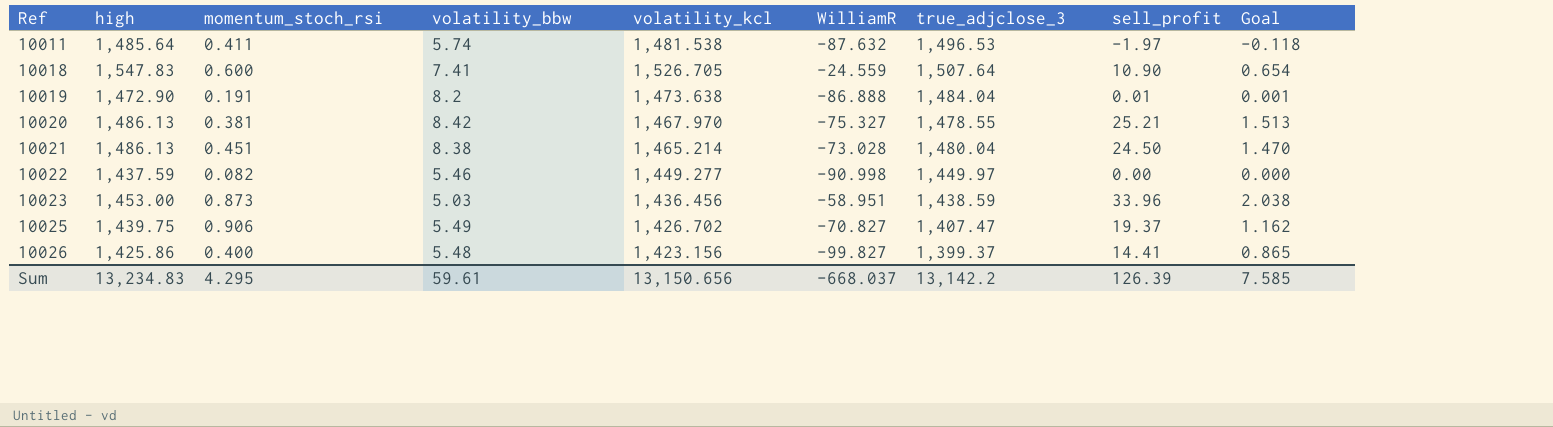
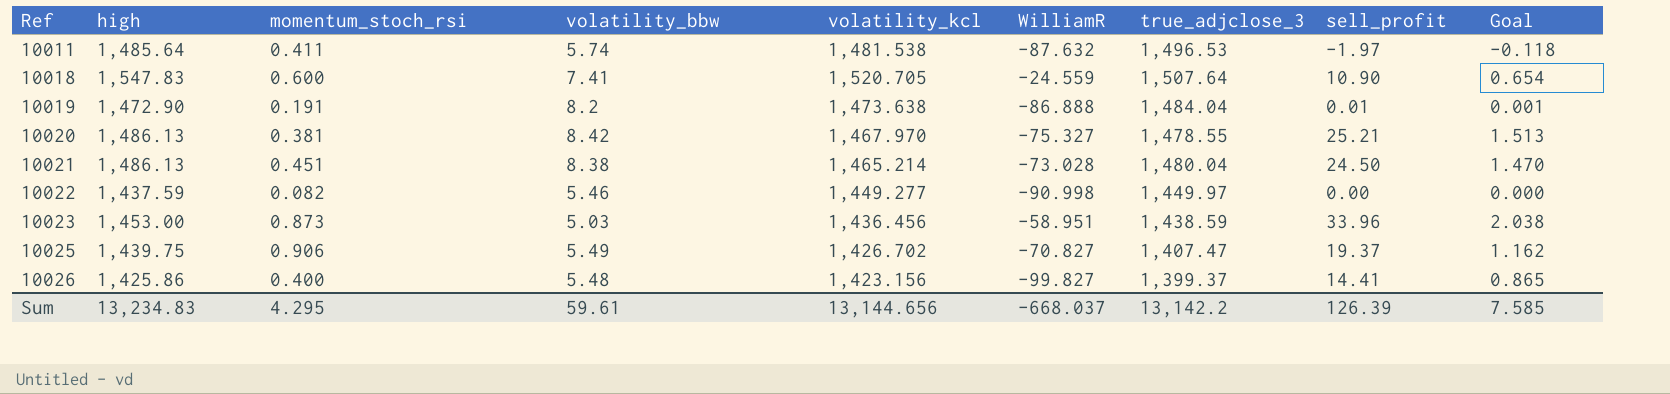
10018 | volatility_kcl: 1,526.705 -> 1,520.705
Sum | volatility_kcl: 13,150.656 -> 13,144.656

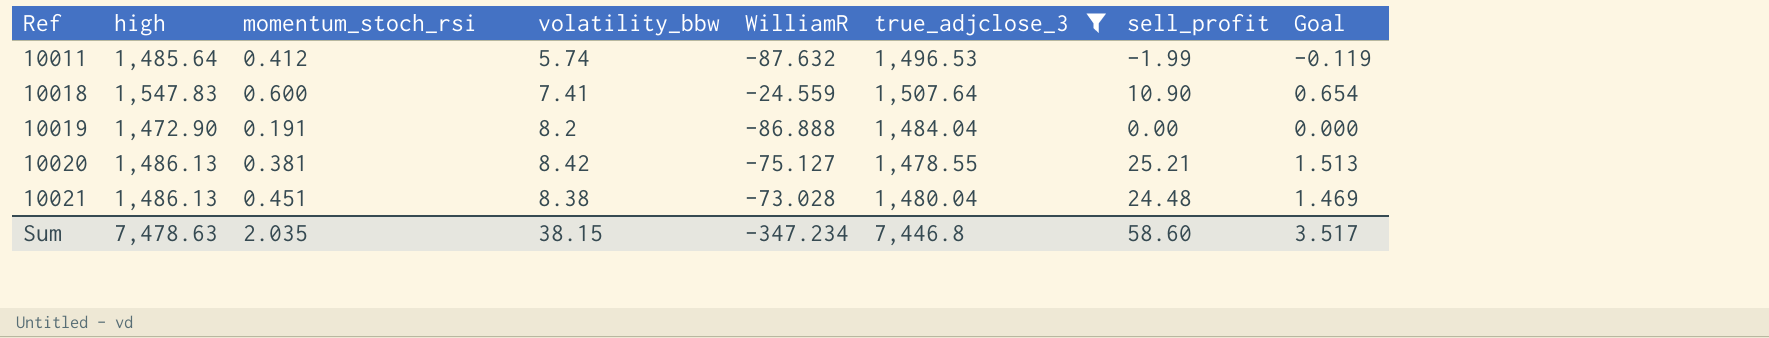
filter: none -> true_adjclose_3 >= 1,478.55
column volatility_kcl | position: 5 -> none
10011 | momentum_stoch_rsi: 0.411 -> 0.412
10011 | sell_profit: -1.97 -> -1.99
10011 | Goal: -0.118 -> -0.119
10019 | sell_profit: 0.01 -> 0.00
10019 | Goal: 0.001 -> 0.000
10020 | WilliamR: -75.327 -> -75.127
10021 | sell_profit: 24.50 -> 24.48
10021 | Goal: 1.470 -> 1.469
Sum | high: 13,234.83 -> 7,478.63
Sum | momentum_stoch_rsi: 4.295 -> 2.035
Sum | volatility_bbw: 59.61 -> 38.15
Sum | WilliamR: -668.037 -> -347.234
Sum | true_adjclose_3: 13,142.2 -> 7,446.8
Sum | sell_profit: 126.39 -> 58.60
Sum | Goal: 7.585 -> 3.517

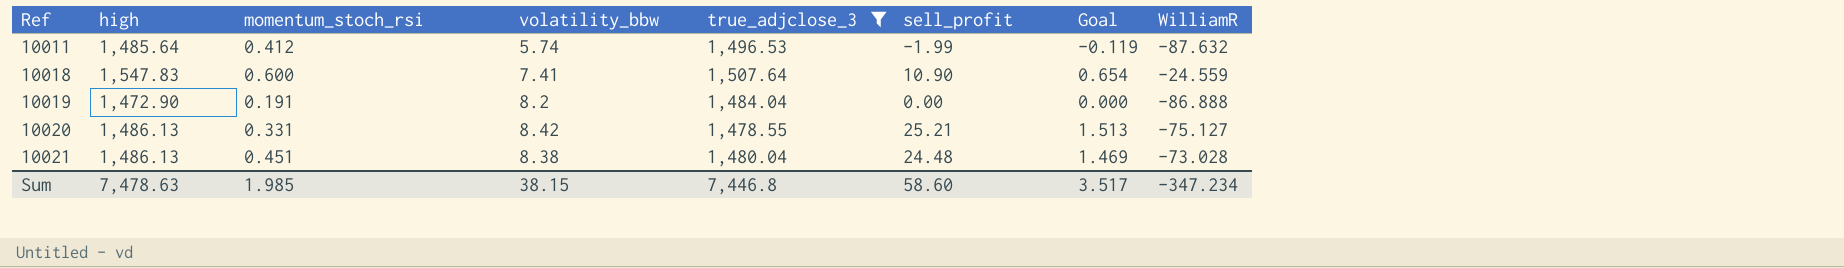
column WilliamR | position: 5 -> 8
10020 | momentum_stoch_rsi: 0.381 -> 0.331
Sum | momentum_stoch_rsi: 2.035 -> 1.985

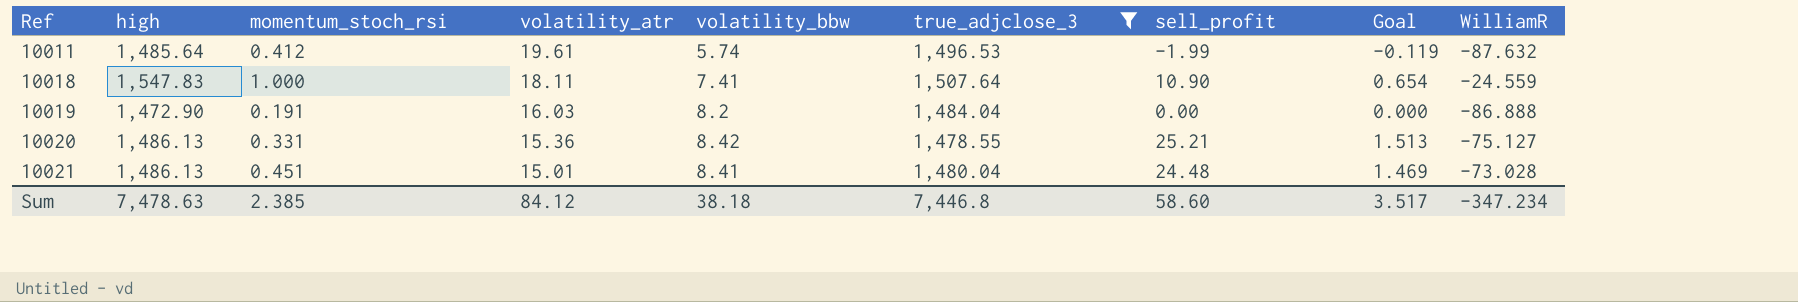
column volatility_atr | position: none -> 4
10018 | momentum_stoch_rsi: 0.600 -> 1.000
10021 | volatility_bbw: 8.38 -> 8.41
Sum | momentum_stoch_rsi: 1.985 -> 2.385
Sum | volatility_bbw: 38.15 -> 38.18

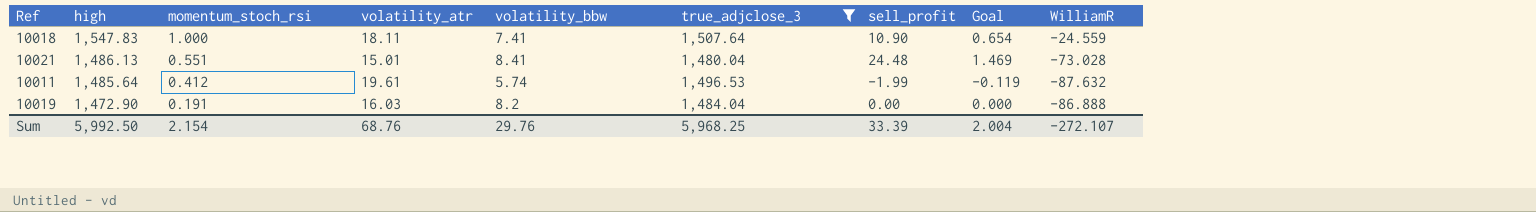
row order: Ref ascending -> high descending
row 10020: 1,486.13 | 0.331 | 15.36 | 8.42 | 1,478.55 | 25.21 | 1.513 | -75.127 -> none
10021 | momentum_stoch_rsi: 0.451 -> 0.551
Sum | high: 7,478.63 -> 5,992.50
Sum | momentum_stoch_rsi: 2.385 -> 2.154
Sum | volatility_atr: 84.12 -> 68.76
Sum | volatility_bbw: 38.18 -> 29.76
Sum | true_adjclose_3: 7,446.8 -> 5,968.25
Sum | sell_profit: 58.60 -> 33.39
Sum | Goal: 3.517 -> 2.004
Sum | WilliamR: -347.234 -> -272.107

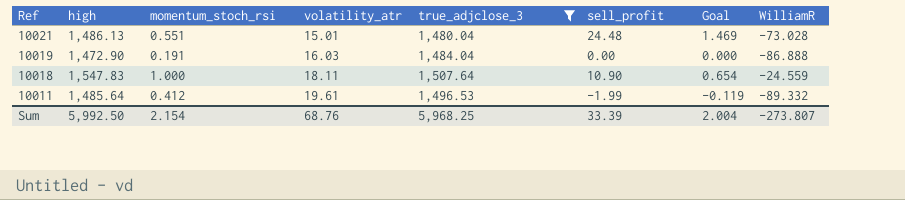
row order: high descending -> Ref descending
column volatility_bbw | position: 5 -> none
10011 | WilliamR: -87.632 -> -89.332
Sum | WilliamR: -272.107 -> -273.807

